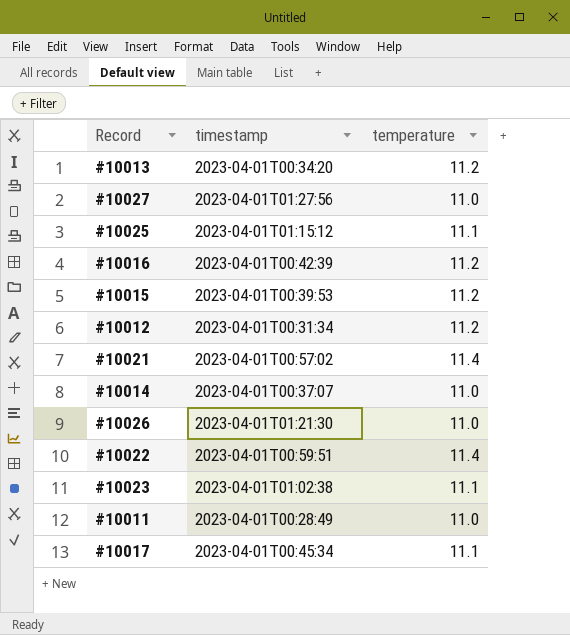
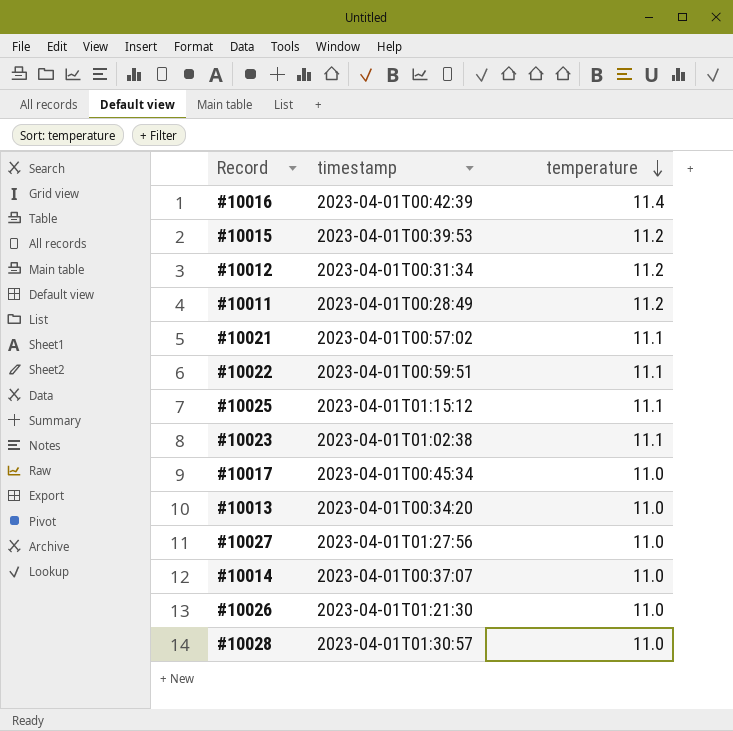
row order: none -> temperature descending
#10016 | temperature: 11.2 -> 11.4
#10011 | temperature: 11.0 -> 11.2
#10021 | temperature: 11.4 -> 11.1
#10022 | temperature: 11.4 -> 11.1
#10017 | temperature: 11.1 -> 11.0
#10013 | temperature: 11.2 -> 11.0
row #10028: none -> 2023-04-01T01:30:57 | 11.0

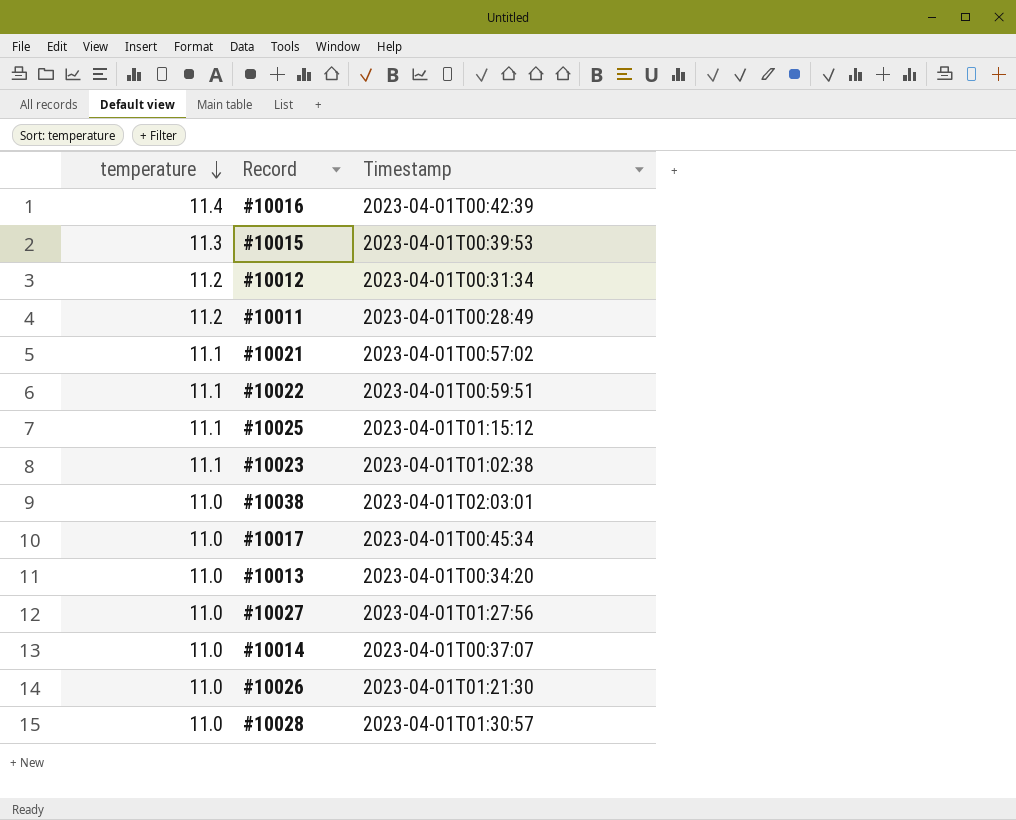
column temperature | position: 3 -> 1
column name: timestamp -> Timestamp
#10015 | temperature: 11.2 -> 11.3
row #10038: none -> 11.0 | 2023-04-01T02:03:01

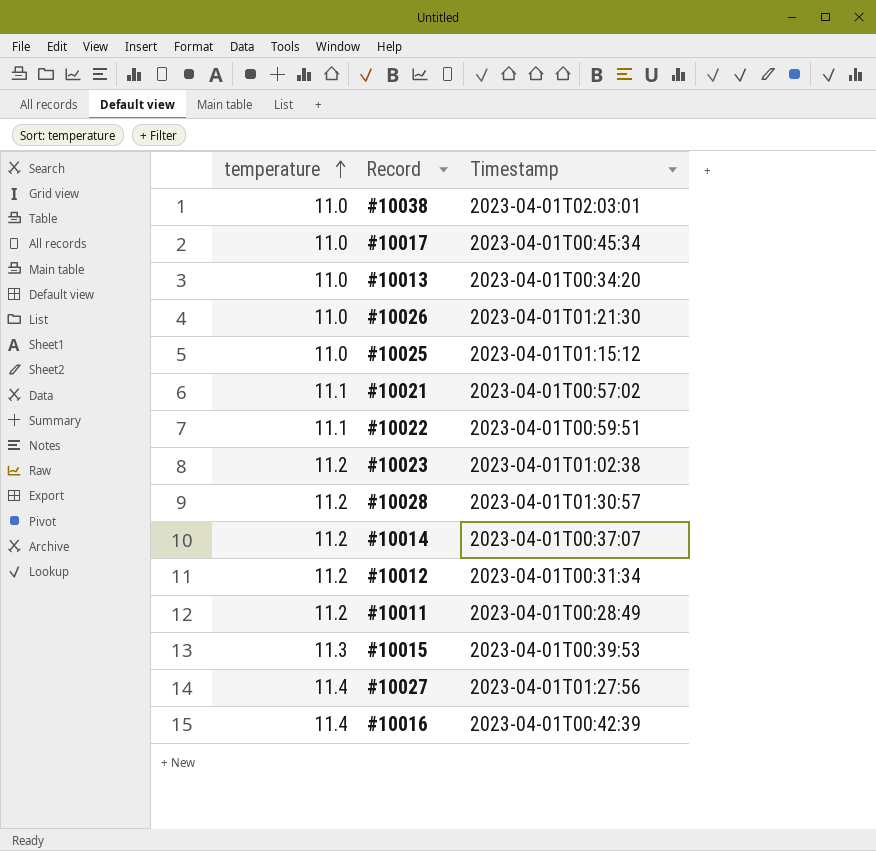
row order: temperature descending -> temperature ascending
#10025 | temperature: 11.1 -> 11.0
#10023 | temperature: 11.1 -> 11.2
#10028 | temperature: 11.0 -> 11.2
#10014 | temperature: 11.0 -> 11.2
#10027 | temperature: 11.0 -> 11.4

